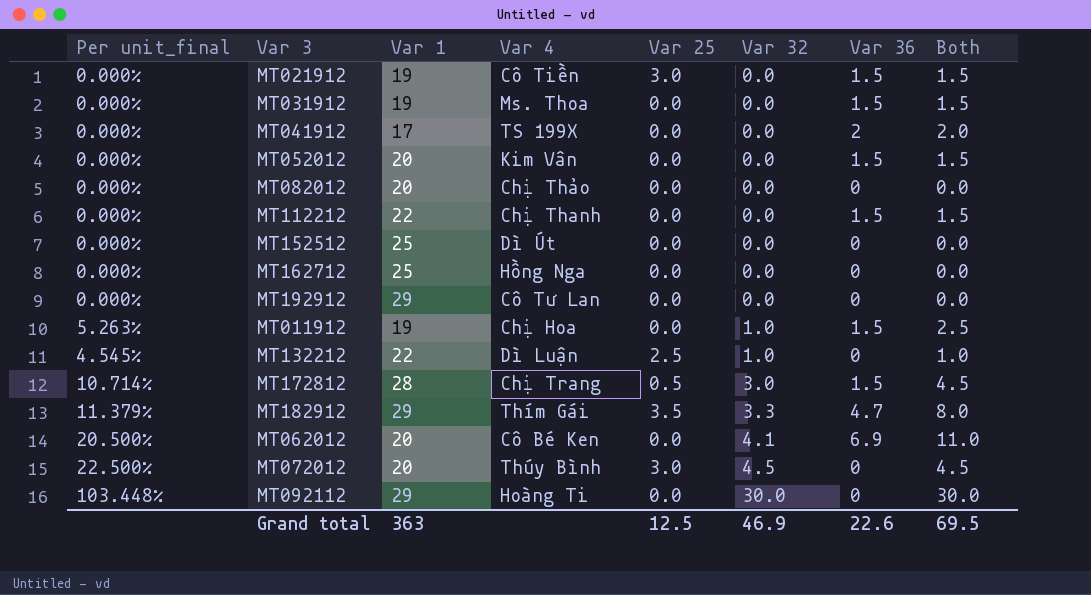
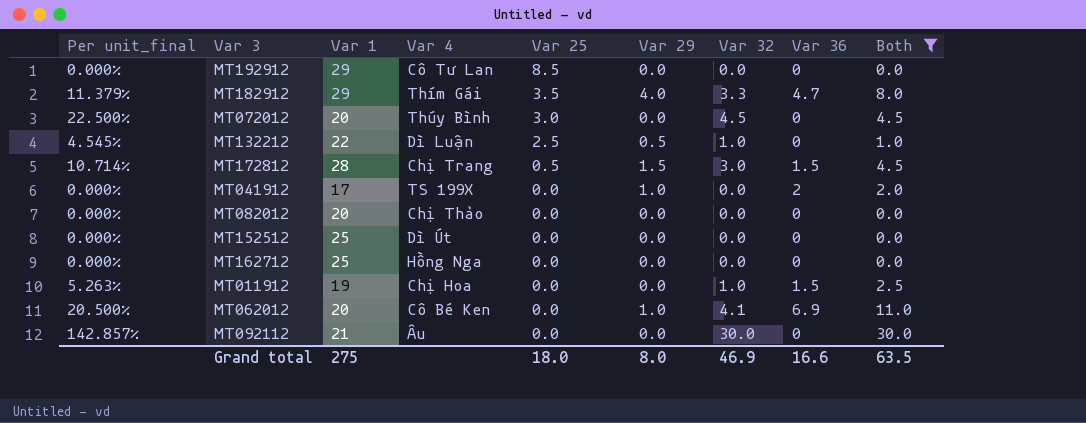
filter: none -> Both != 1.5
row order: Var 32 ascending -> Var 25 descending
column Var 29 | position: none -> 6
MT192912 | Var 25: 0.0 -> 8.5
MT092112 | Per unit_final: 103.448% -> 142.857%
MT092112 | Var 1: 29 -> 21
MT092112 | Var 4: Hoàng Ti -> Âu
Grand total | Var 1: 363 -> 275
Grand total | Var 25: 12.5 -> 18.0
Grand total | Var 36: 22.6 -> 16.6
Grand total | Both: 69.5 -> 63.5

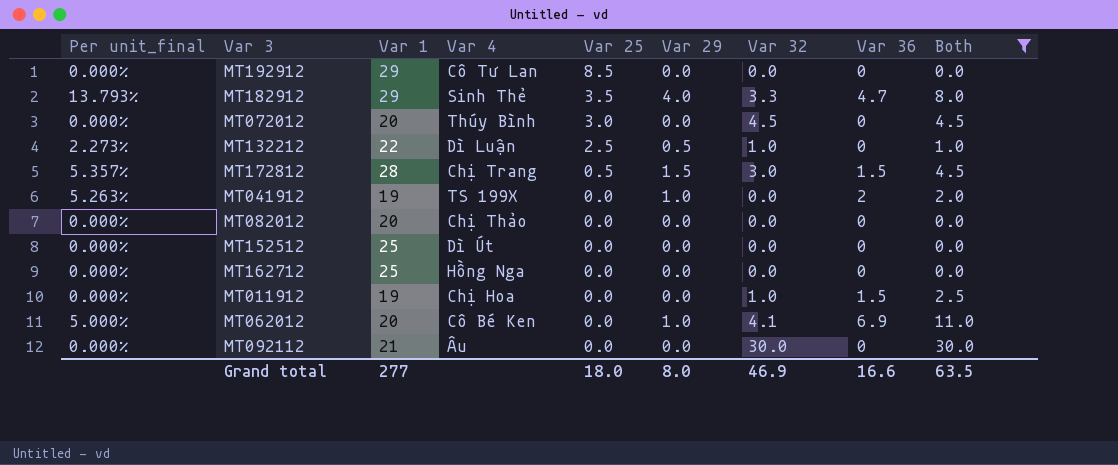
column Per unit_final | formula: [Var 32] / [Var 1] -> [Var 29] / [Var 1]
MT182912 | Var 4: Thím Gái -> Sinh Thẻ
MT041912 | Var 1: 17 -> 19
Grand total | Var 1: 275 -> 277

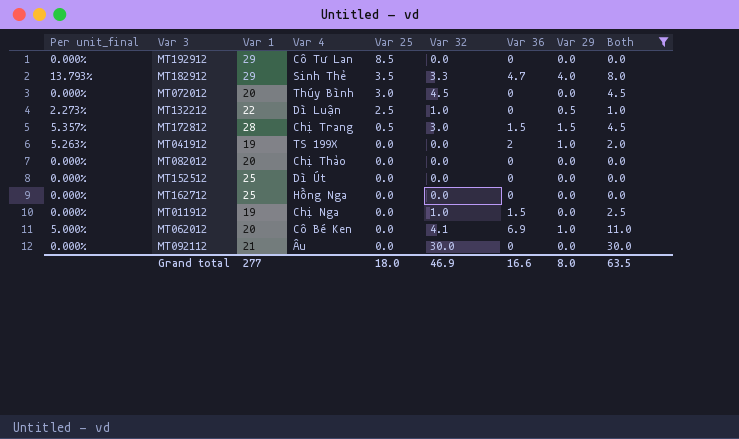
column Var 29 | position: 6 -> 8
MT011912 | Var 4: Chị Hoa -> Chị Nga

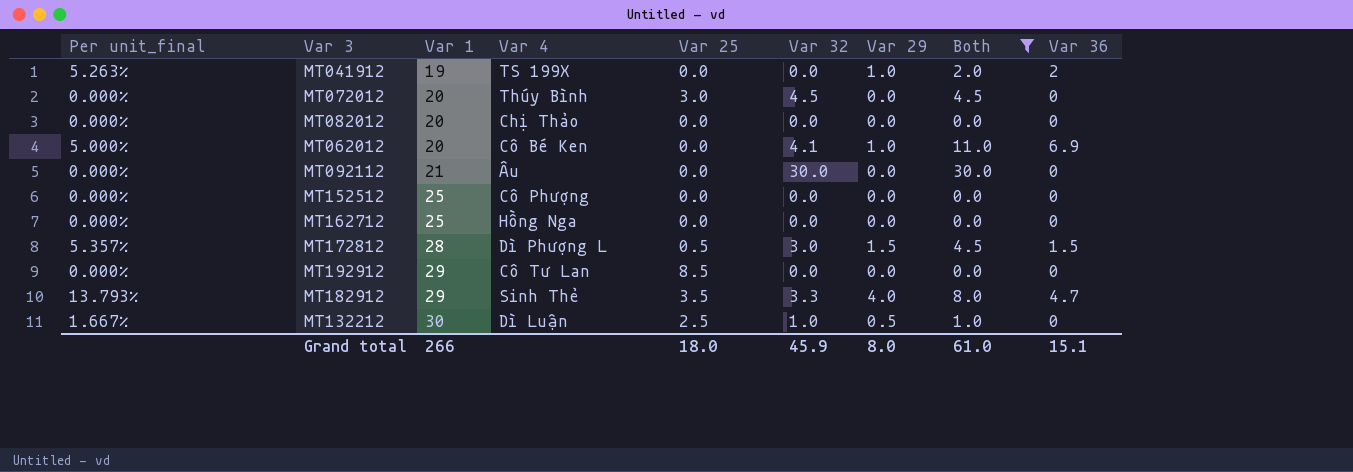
row order: Var 25 descending -> Var 1 ascending
column Var 36 | position: 7 -> 9
row MT011912: 0.000% | 19 | Chị Nga | 0.0 | 1.0 | 1.5 | 0.0 | 2.5 -> none
MT152512 | Var 4: Dì Út -> Cô Phượng
MT172812 | Var 4: Chị Trang -> Dì Phượng L
MT132212 | Per unit_final: 2.273% -> 1.667%
MT132212 | Var 1: 22 -> 30
Grand total | Var 1: 277 -> 266
Grand total | Var 32: 46.9 -> 45.9
Grand total | Both: 63.5 -> 61.0
Grand total | Var 36: 16.6 -> 15.1

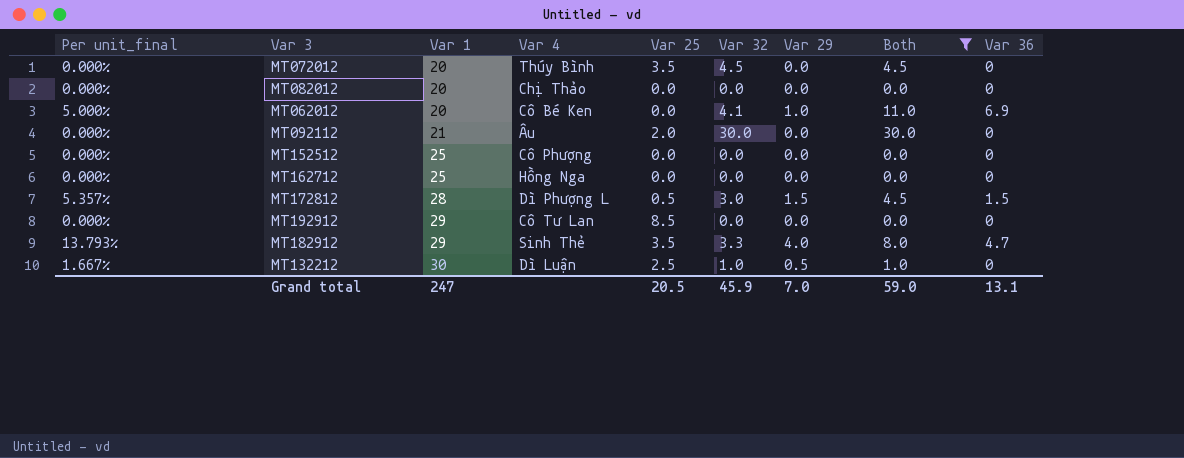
row MT041912: 5.263% | 19 | TS 199X | 0.0 | 0.0 | 1.0 | 2.0 | 2 -> none
MT072012 | Var 25: 3.0 -> 3.5
MT092112 | Var 25: 0.0 -> 2.0
Grand total | Var 1: 266 -> 247
Grand total | Var 25: 18.0 -> 20.5
Grand total | Var 29: 8.0 -> 7.0
Grand total | Both: 61.0 -> 59.0
Grand total | Var 36: 15.1 -> 13.1

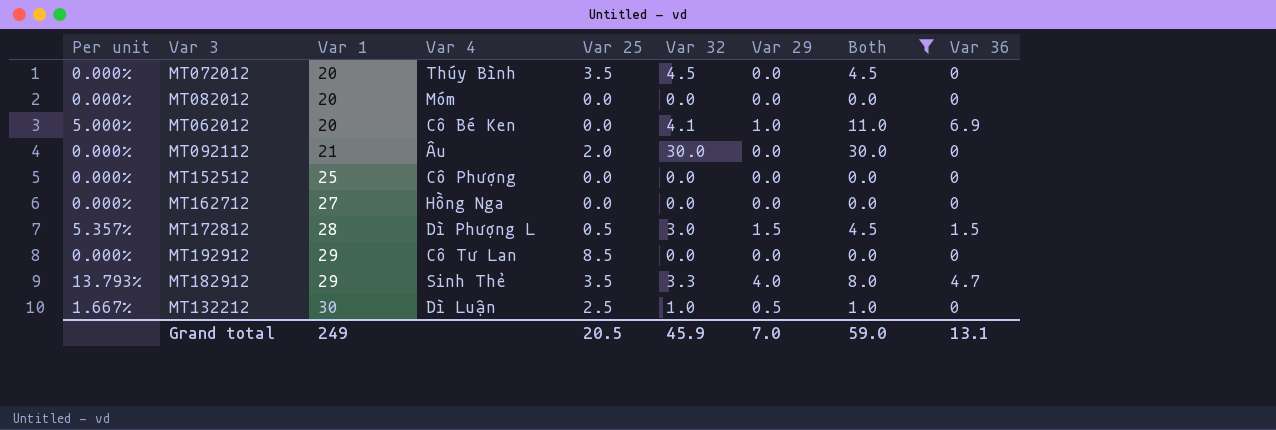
column name: Per unit_final -> Per unit
MT082012 | Var 4: Chị Thảo -> Móm
MT162712 | Var 1: 25 -> 27
Grand total | Var 1: 247 -> 249

